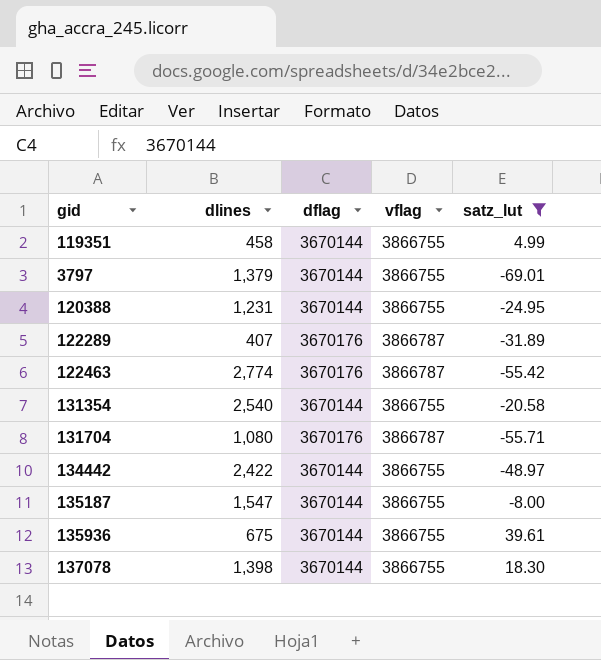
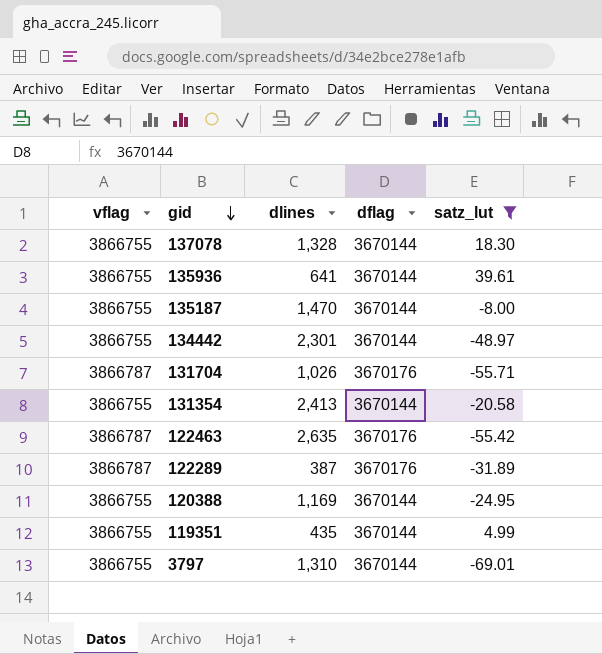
row order: none -> gid descending
column vflag | position: 4 -> 1
137078 | dlines: 1,398 -> 1,328
135936 | dlines: 675 -> 641
135187 | dlines: 1,547 -> 1,470
134442 | dlines: 2,422 -> 2,301
131704 | dlines: 1,080 -> 1,026
131354 | dlines: 2,540 -> 2,413
122463 | dlines: 2,774 -> 2,635
122289 | dlines: 407 -> 387
120388 | dlines: 1,231 -> 1,169
119351 | dlines: 458 -> 435
3797 | dlines: 1,379 -> 1,310

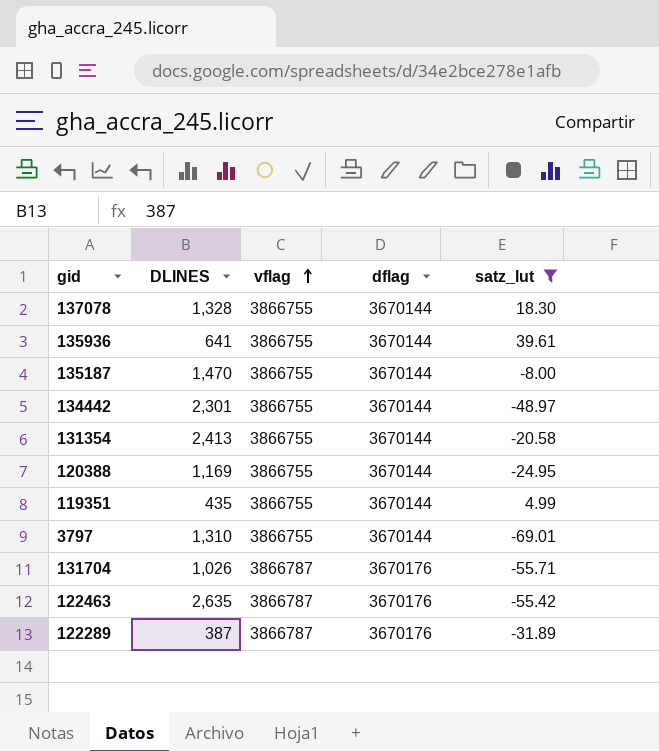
row order: gid descending -> vflag ascending
column name: dlines -> DLINES
column vflag | position: 1 -> 3

